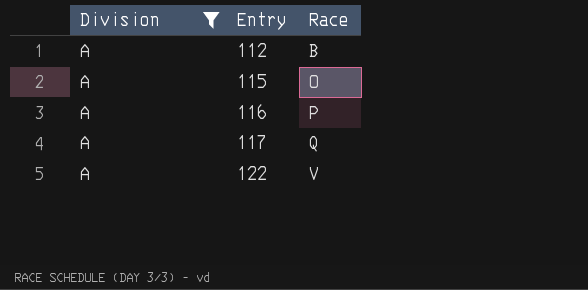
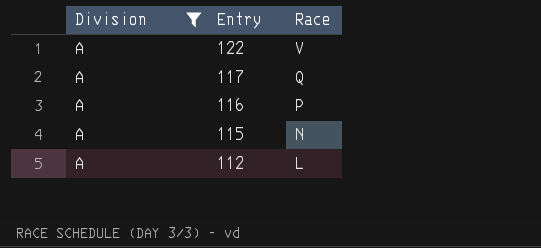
row order: Entry ascending -> Entry descending
115 | Race: O -> N
112 | Race: B -> L

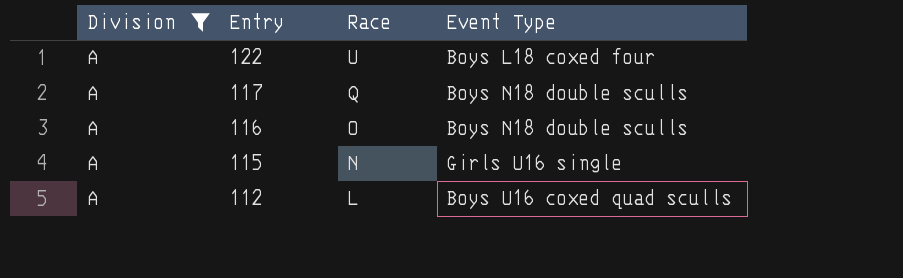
column Event Type | position: none -> 4
122 | Race: V -> U
116 | Race: P -> O

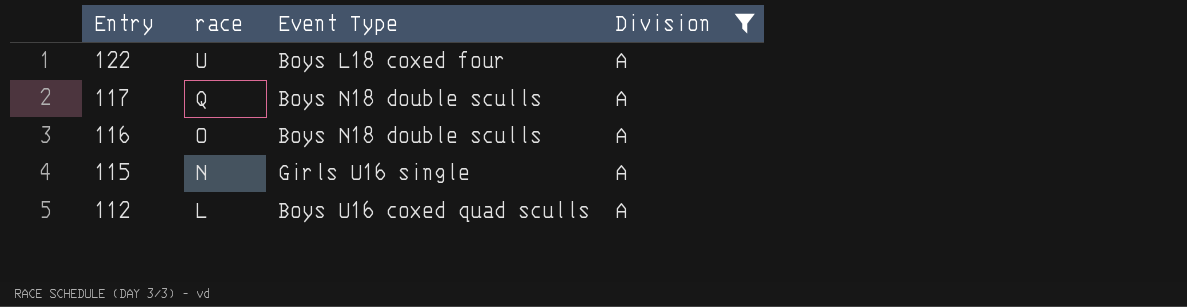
column name: Race -> race
column Division | position: 1 -> 4

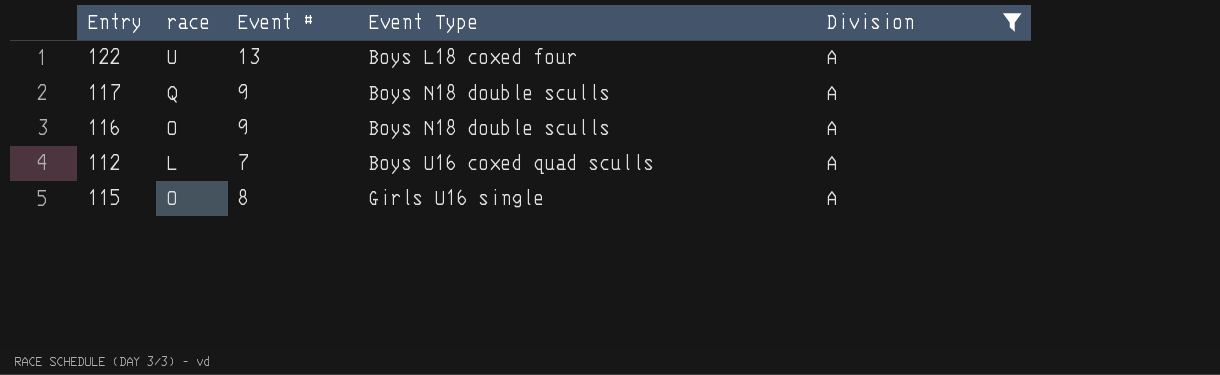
row order: Entry descending -> Event Type ascending
column Event # | position: none -> 3
115 | race: N -> O

